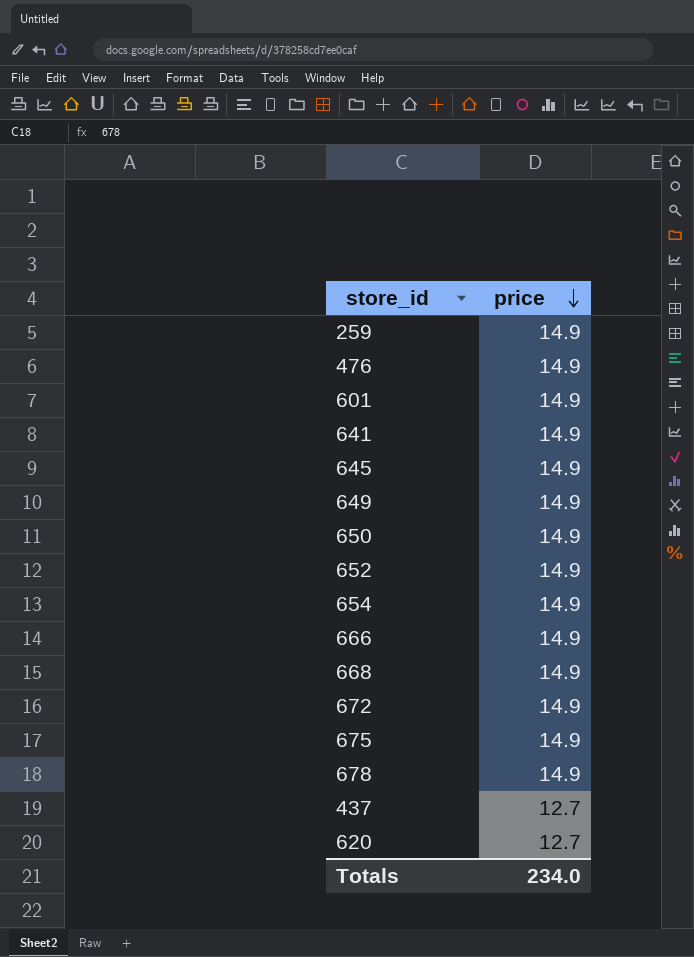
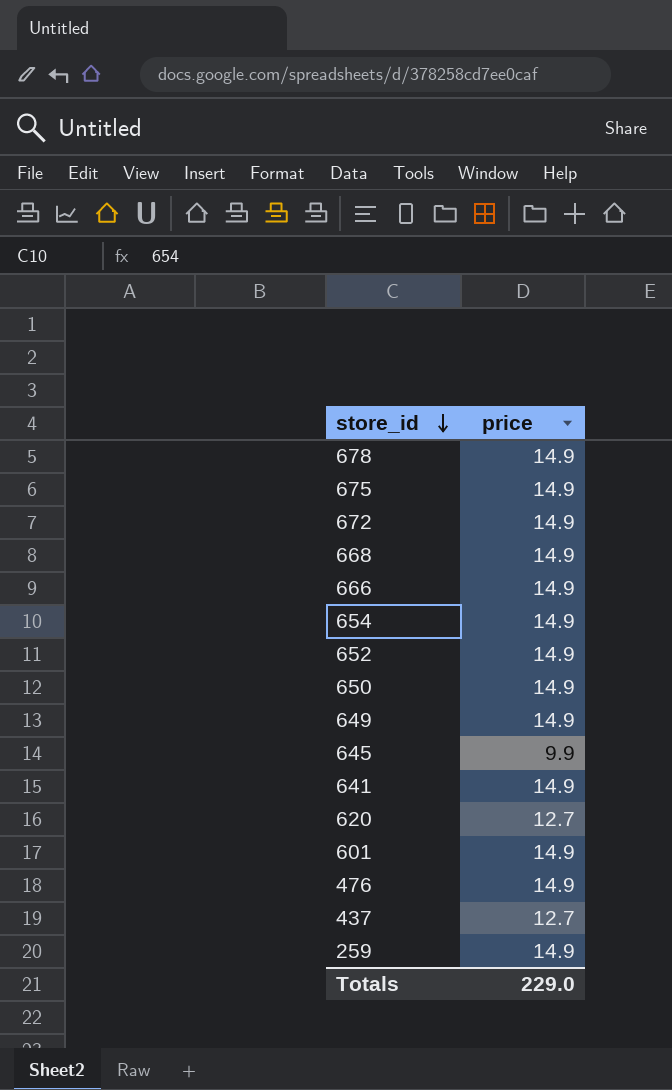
row order: price descending -> store_id descending
645 | price: 14.9 -> 9.9
Totals | price: 234.0 -> 229.0

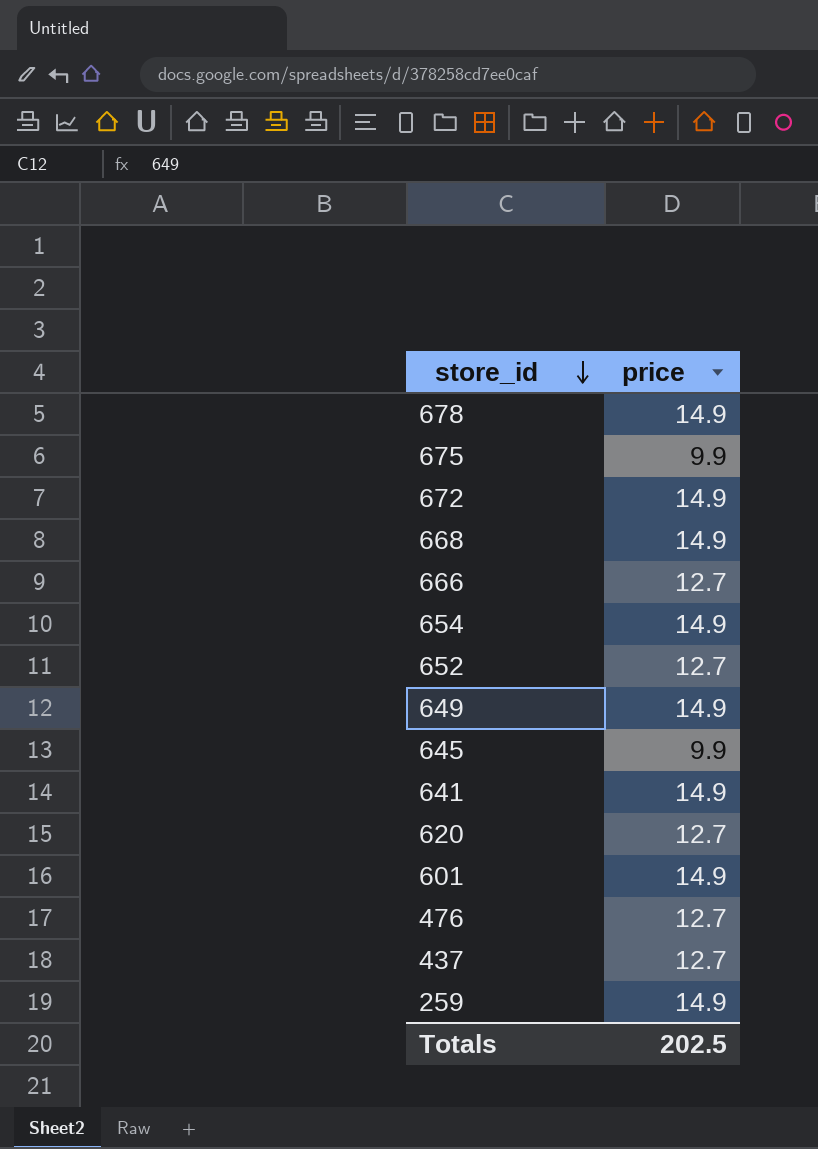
row 650: 14.9 -> none
675 | price: 14.9 -> 9.9
666 | price: 14.9 -> 12.7
652 | price: 14.9 -> 12.7
476 | price: 14.9 -> 12.7
Totals | price: 229.0 -> 202.5

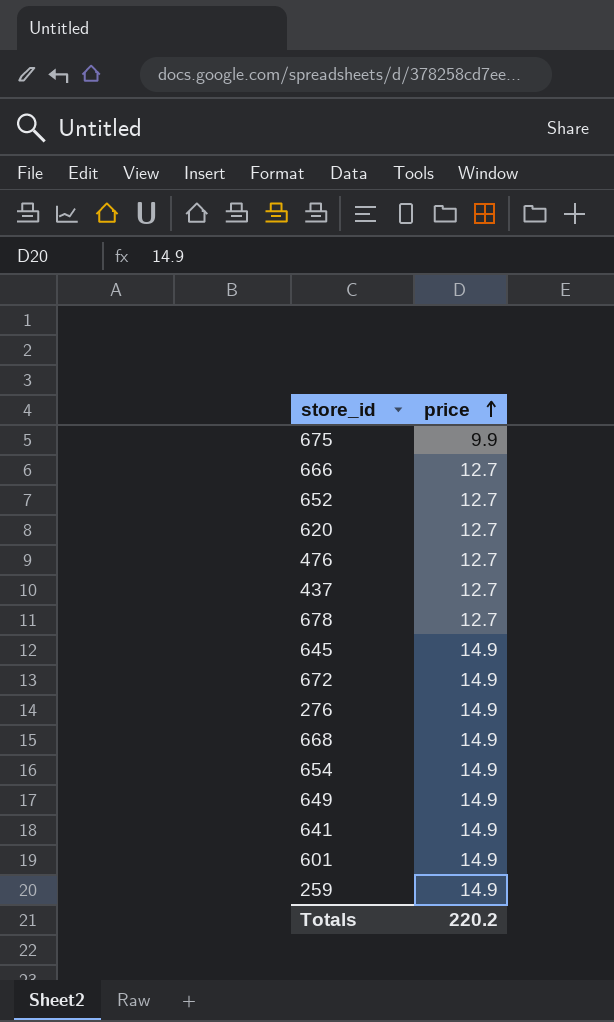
row order: store_id descending -> price ascending
678 | price: 14.9 -> 12.7
645 | price: 9.9 -> 14.9
row 276: none -> 14.9
Totals | price: 202.5 -> 220.2

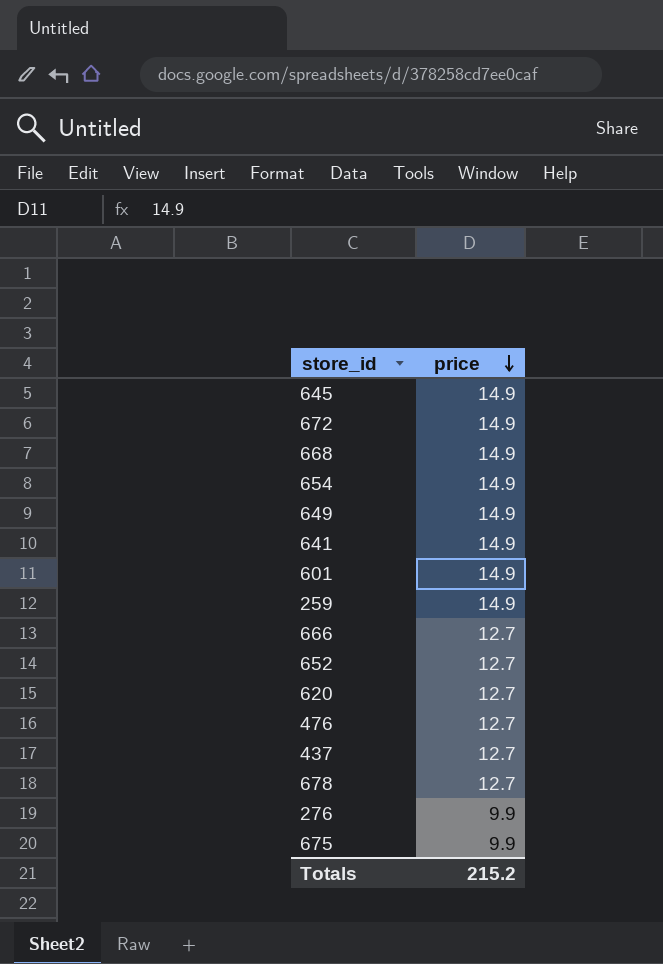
row order: price ascending -> price descending
276 | price: 14.9 -> 9.9
Totals | price: 220.2 -> 215.2

